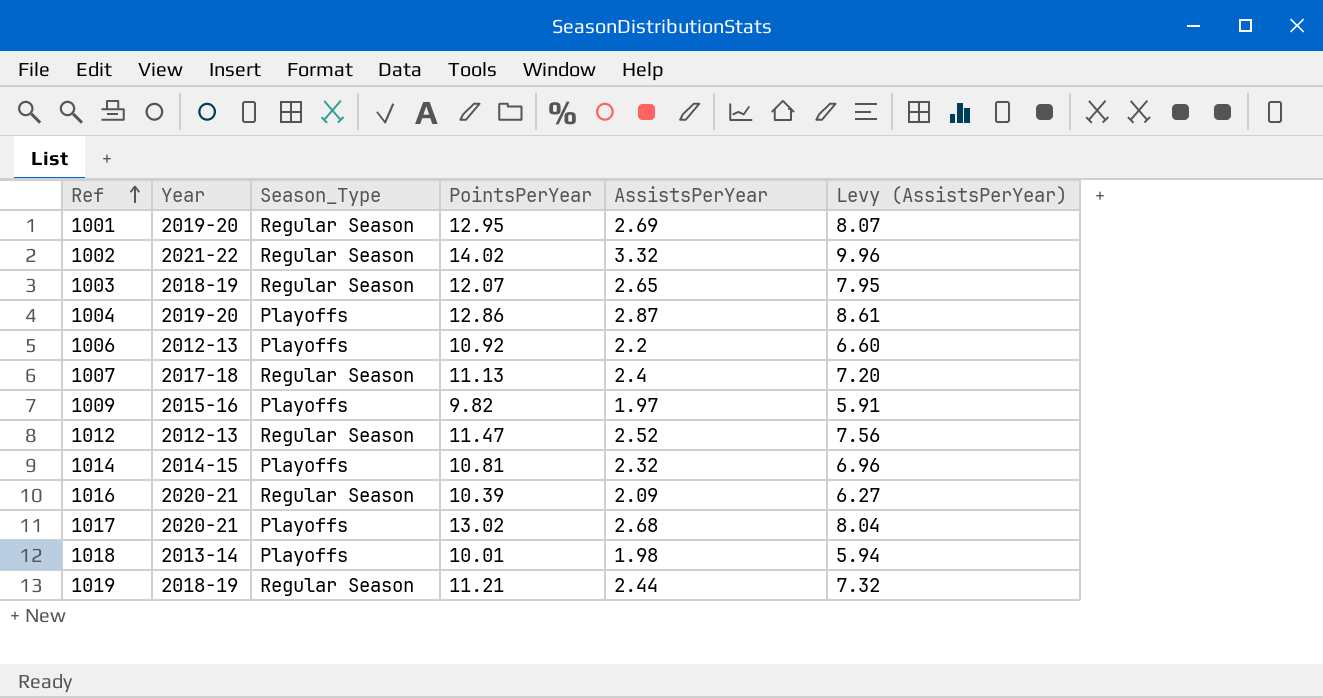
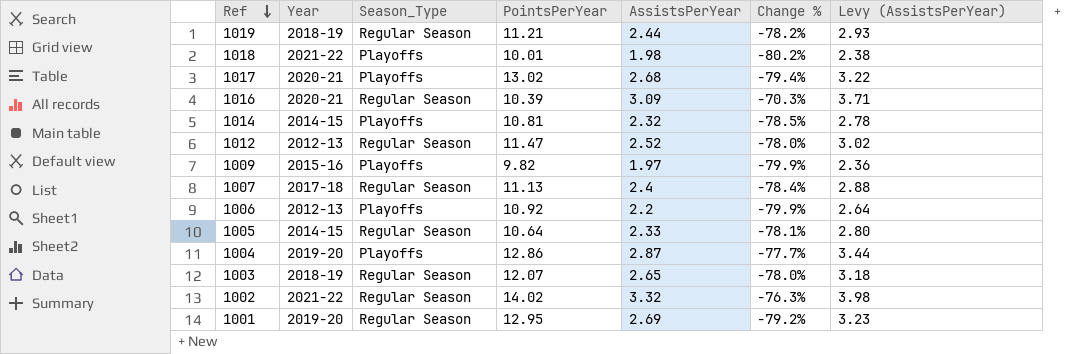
row order: Ref ascending -> Ref descending
column Change % | formula: none -> ([AssistsPerYear] - [PointsPerYear]) / [PointsPerYear]
column Levy (AssistsPerYear) | formula: [AssistsPerYear] * 3 -> [AssistsPerYear] * 1.2
1018 | Year: 2013-14 -> 2021-22
1016 | AssistsPerYear: 2.09 -> 3.09
row 1005: none -> 2014-15 | Regular Season | 10.64 | 2.33 | -78.1% | 2.80

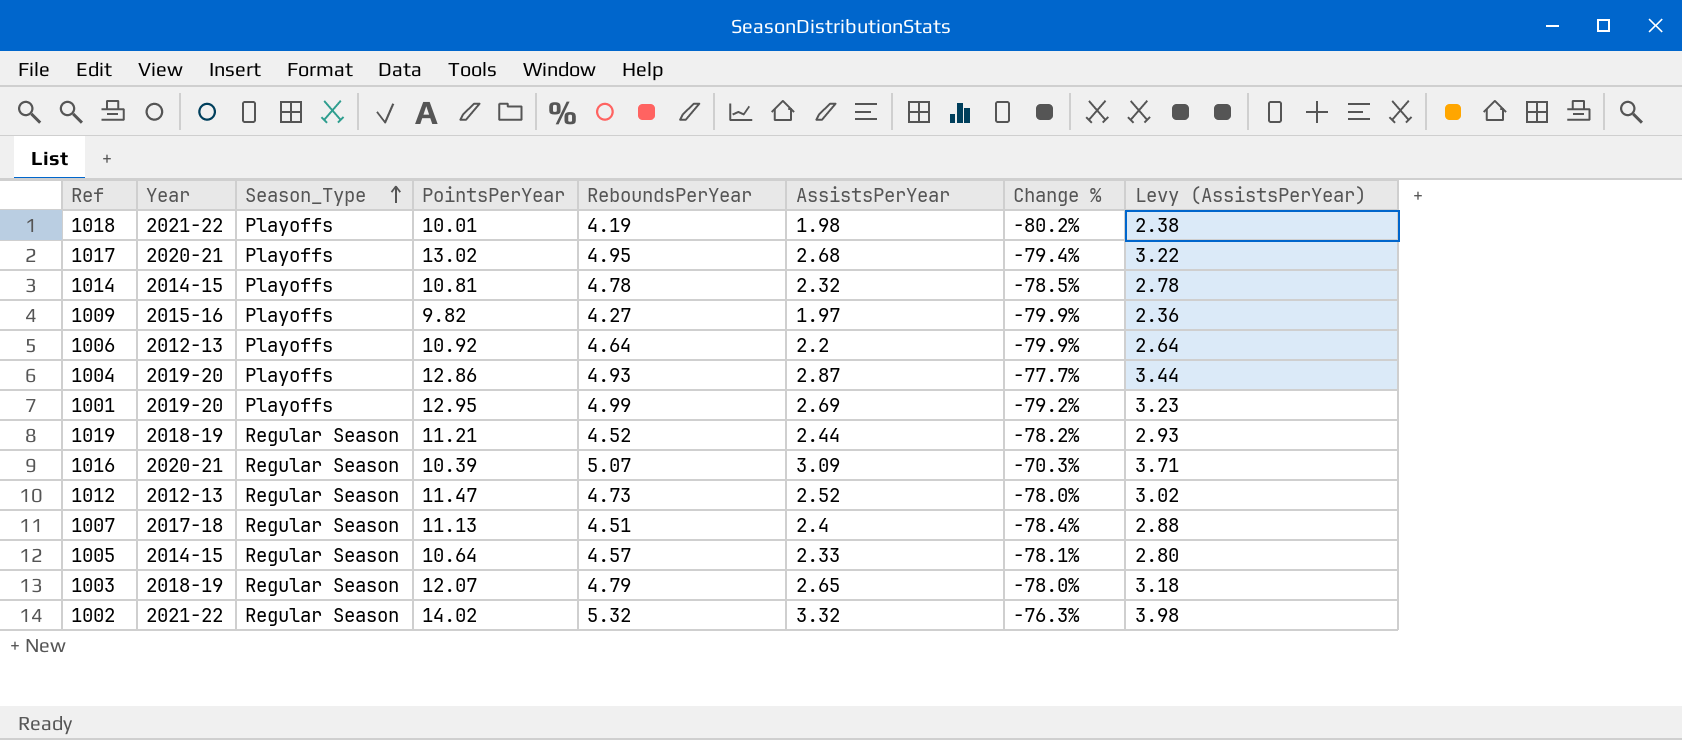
row order: Ref descending -> Season_Type ascending
column ReboundsPerYear | position: none -> 5
1001 | Season_Type: Regular Season -> Playoffs

